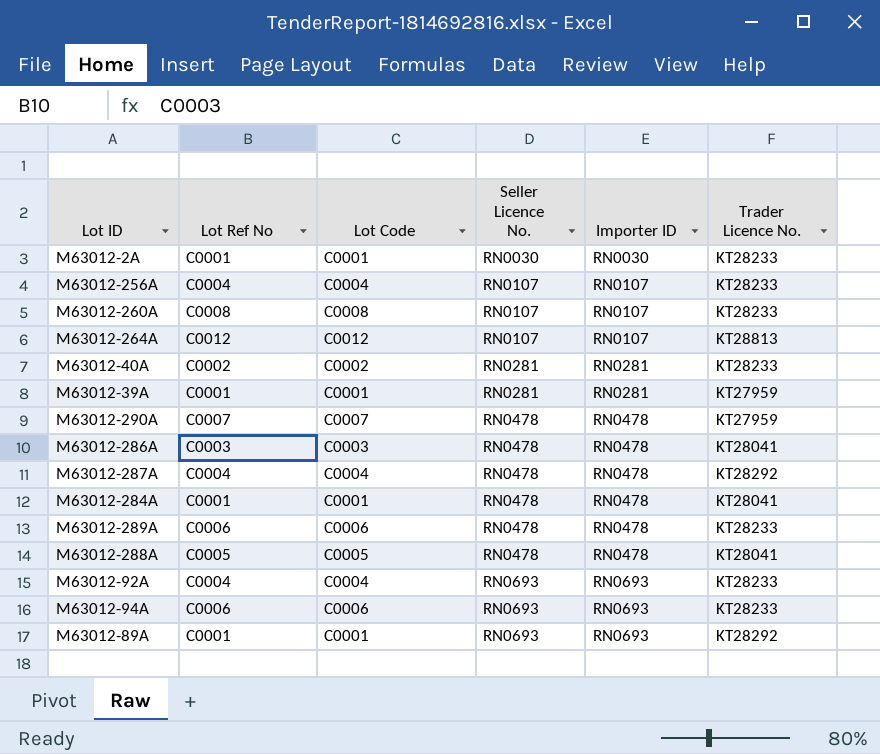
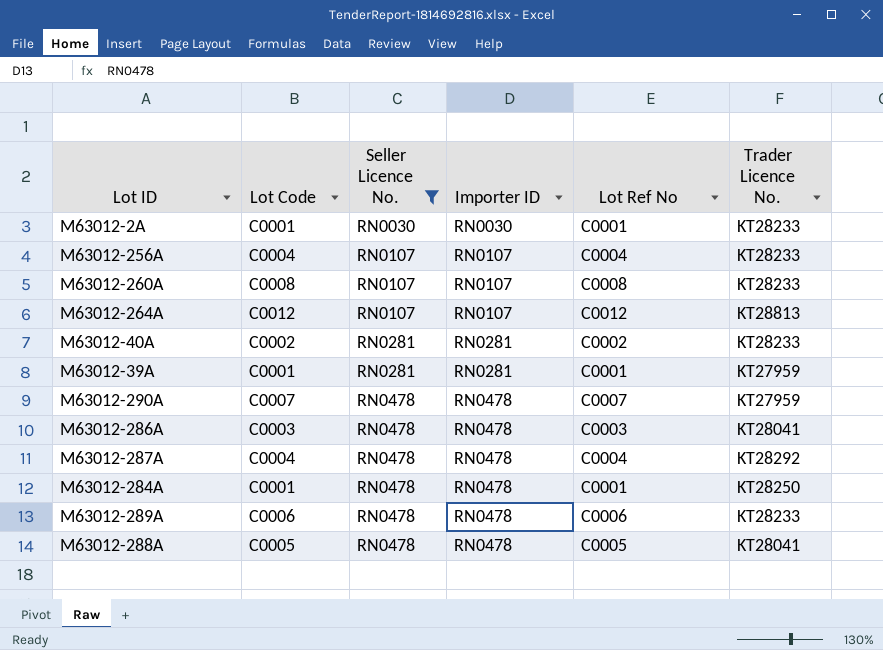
filter: none -> Seller Licence No. != RN0693
column Lot Ref No | position: 2 -> 5
M63012-284A | Trader Licence No.: KT28041 -> KT28250

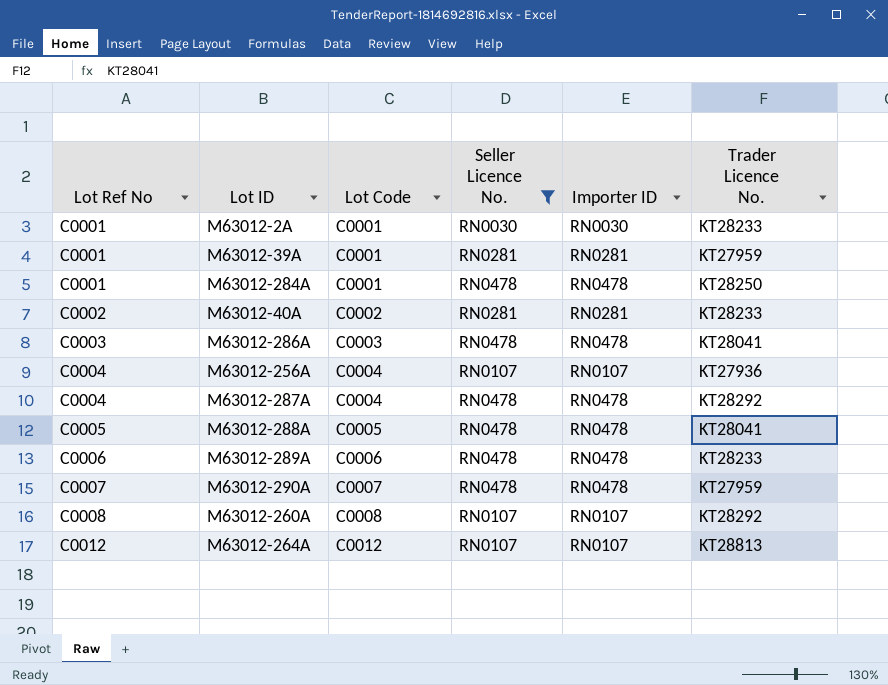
row order: Seller Licence No. ascending -> Lot Ref No ascending
column Lot Ref No | position: 5 -> 1
M63012-256A | Trader Licence No.: KT28233 -> KT27936
M63012-260A | Trader Licence No.: KT28233 -> KT28292

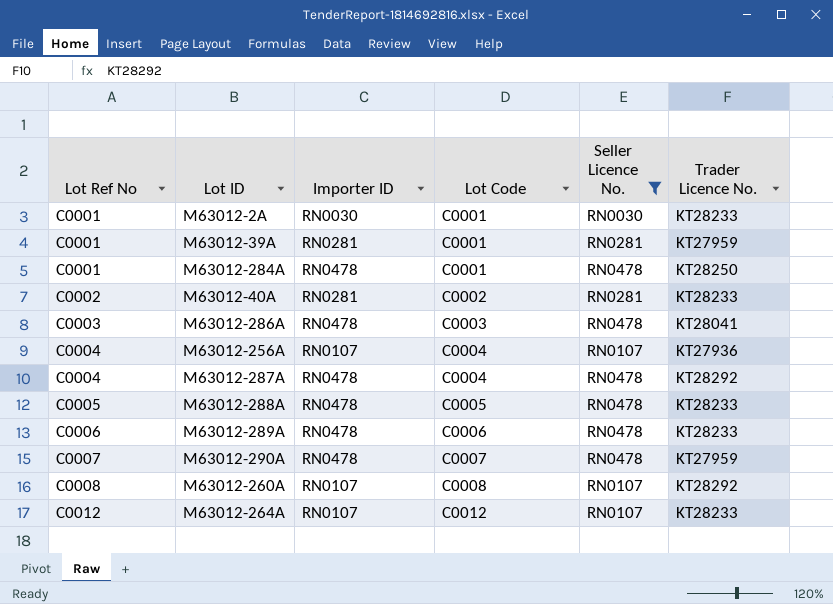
column Importer ID | position: 5 -> 3
M63012-288A | Trader Licence No.: KT28041 -> KT28233
M63012-264A | Trader Licence No.: KT28813 -> KT28233

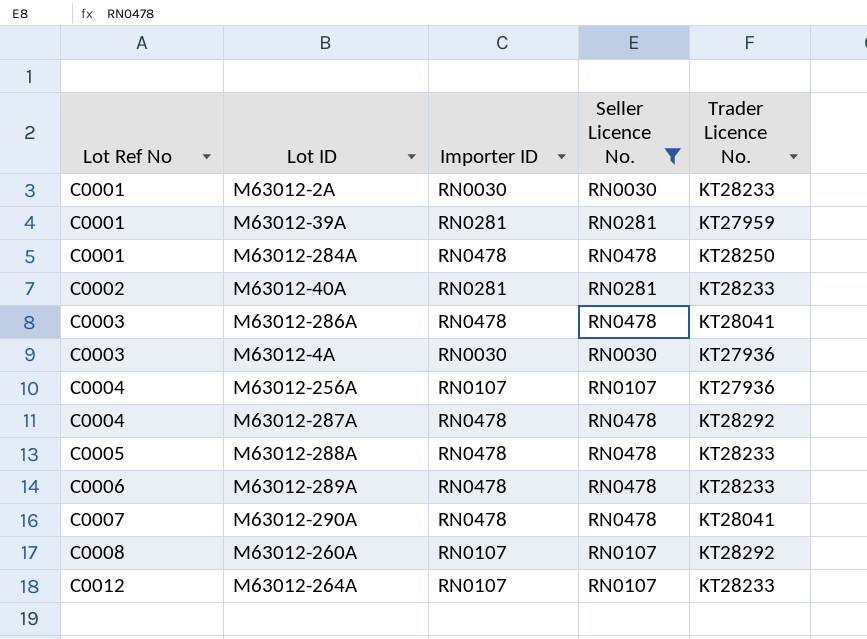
column Lot Code | position: 4 -> none
row M63012-4A: none -> C0003 | RN0030 | RN0030 | KT27936
M63012-290A | Trader Licence No.: KT27959 -> KT28041

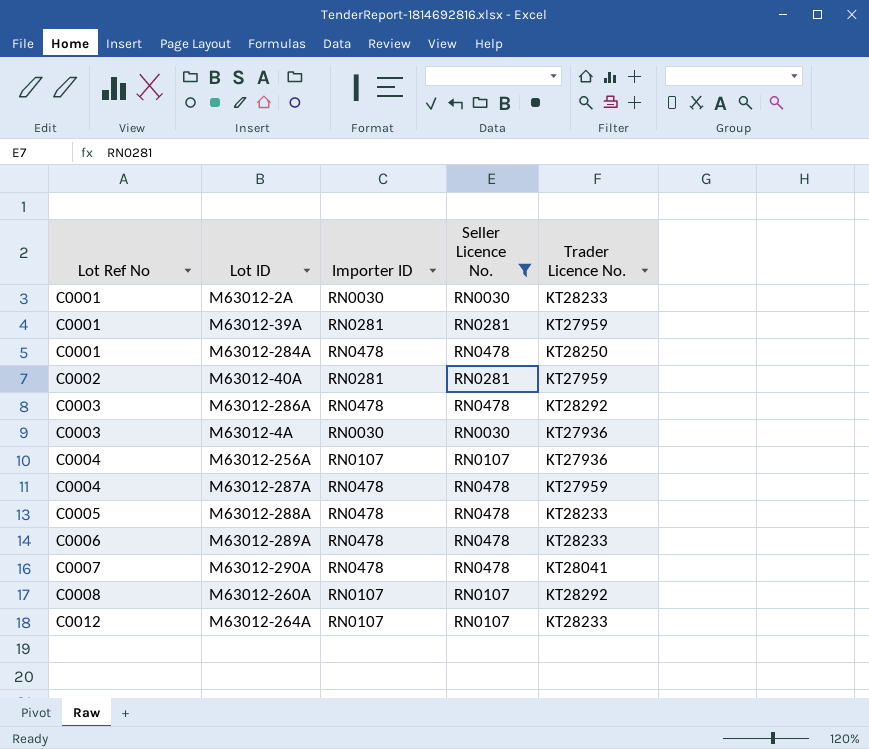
M63012-40A | Trader Licence No.: KT28233 -> KT27959
M63012-286A | Trader Licence No.: KT28041 -> KT28292
M63012-287A | Trader Licence No.: KT28292 -> KT27959

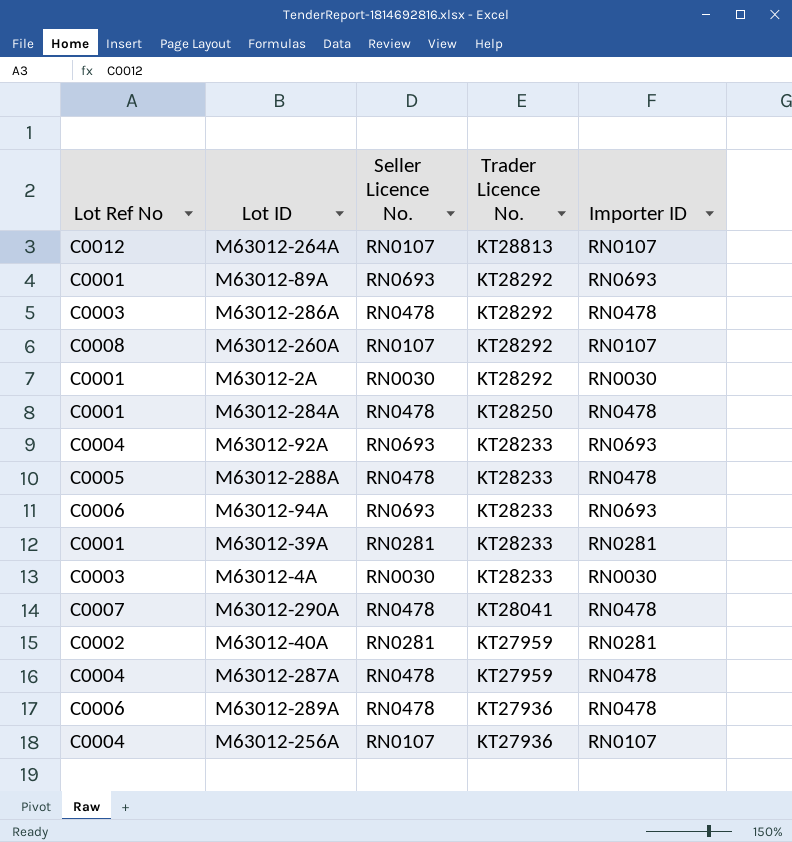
filter: Seller Licence No. != RN0693 -> none
row order: Lot Ref No ascending -> Trader Licence No. descending
column Importer ID | position: 3 -> 5
M63012-264A | Trader Licence No.: KT28233 -> KT28813
M63012-2A | Trader Licence No.: KT28233 -> KT28292
M63012-39A | Trader Licence No.: KT27959 -> KT28233
M63012-4A | Trader Licence No.: KT27936 -> KT28233
M63012-289A | Trader Licence No.: KT28233 -> KT27936

